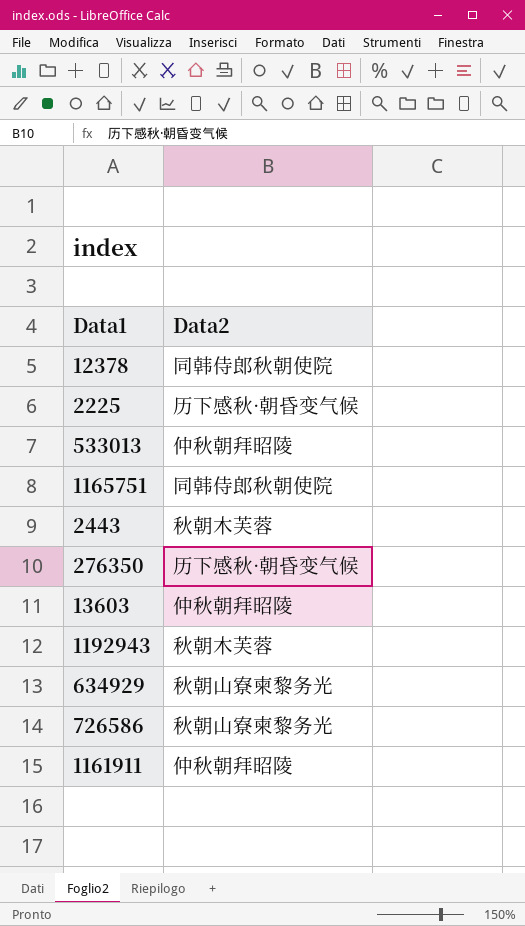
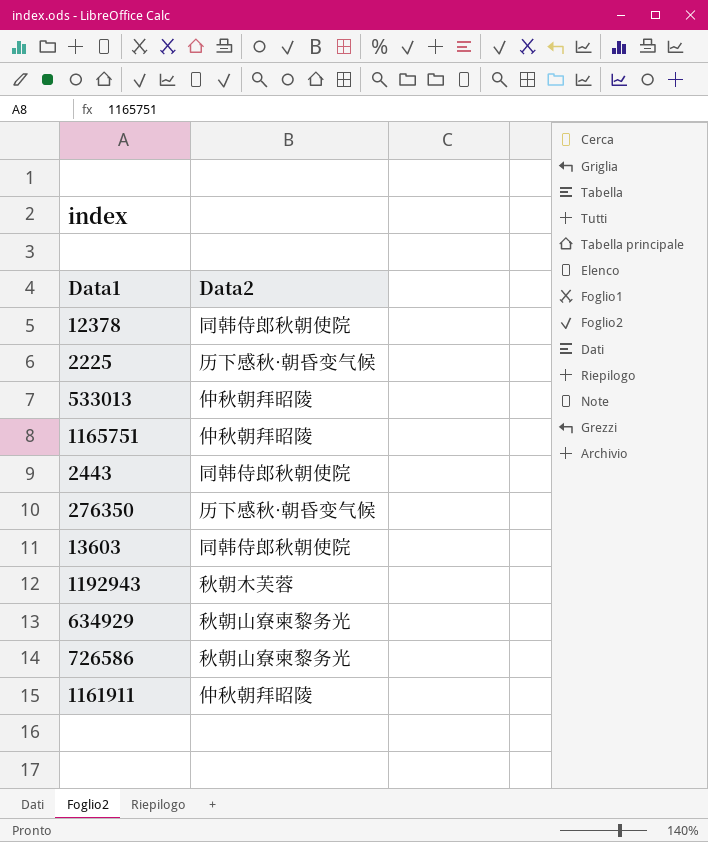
1165751 | Data2: 同韩侍郎秋朝使院 -> 仲秋朝拜昭陵
2443 | Data2: 秋朝木芙蓉 -> 同韩侍郎秋朝使院
13603 | Data2: 仲秋朝拜昭陵 -> 同韩侍郎秋朝使院

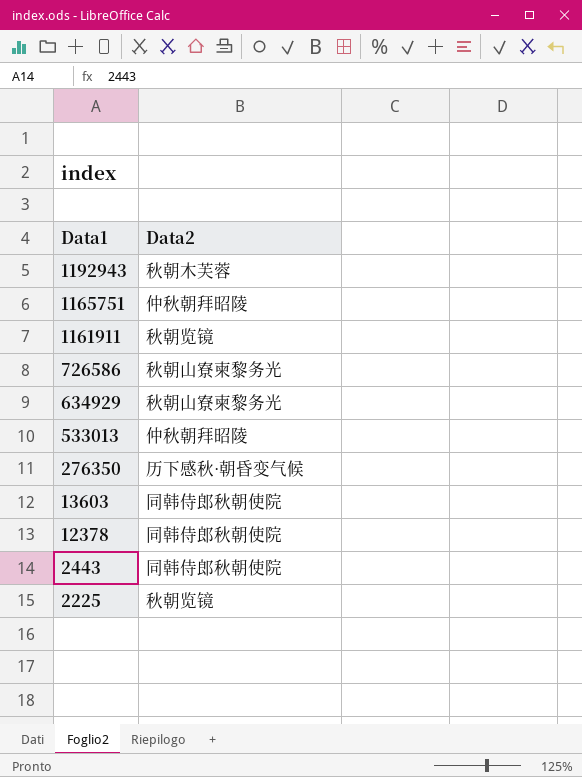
row order: none -> Data1 descending
1161911 | Data2: 仲秋朝拜昭陵 -> 秋朝览镜
2225 | Data2: 历下感秋·朝昏变气候 -> 秋朝览镜

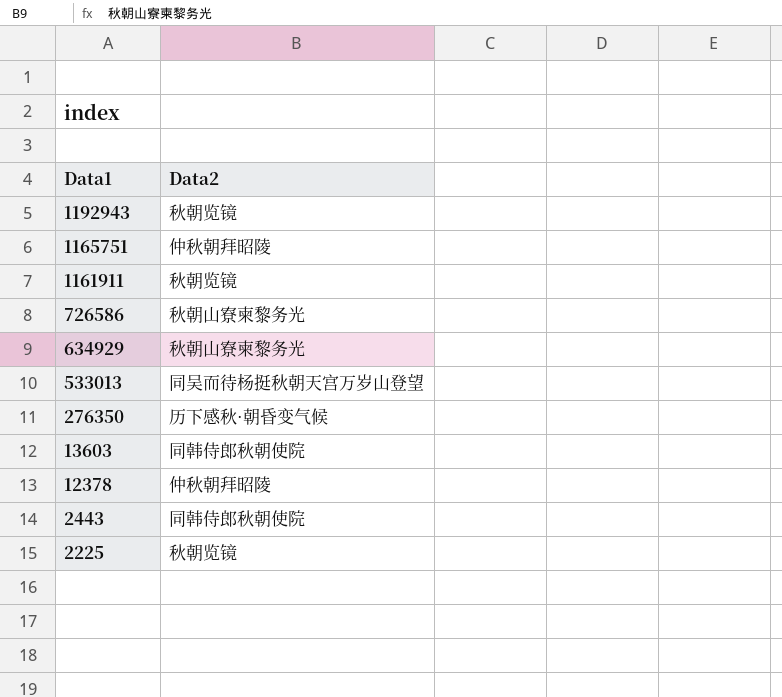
1192943 | Data2: 秋朝木芙蓉 -> 秋朝览镜
533013 | Data2: 仲秋朝拜昭陵 -> 同吴而待杨挺秋朝天宫万岁山登望
12378 | Data2: 同韩侍郎秋朝使院 -> 仲秋朝拜昭陵

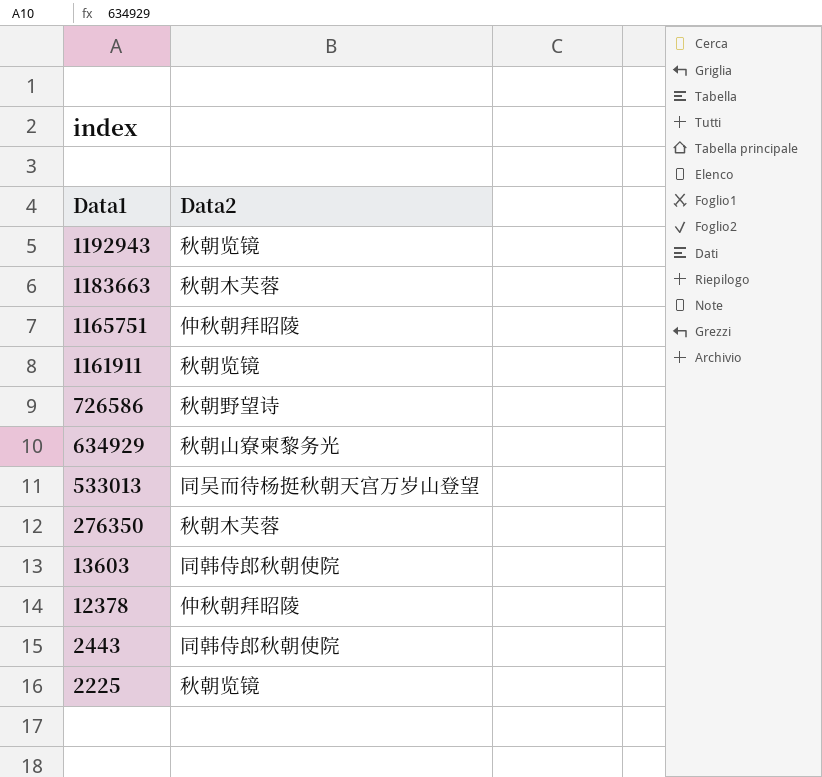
row 1183663: none -> 秋朝木芙蓉
726586 | Data2: 秋朝山寮柬黎务光 -> 秋朝野望诗
276350 | Data2: 历下感秋·朝昏变气候 -> 秋朝木芙蓉

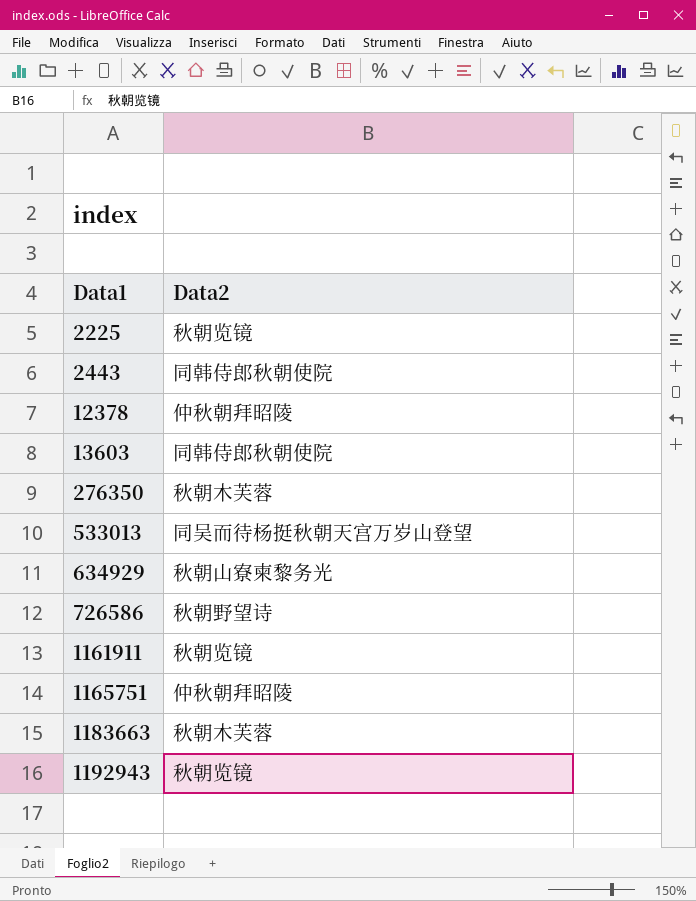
row order: Data1 descending -> Data1 ascending

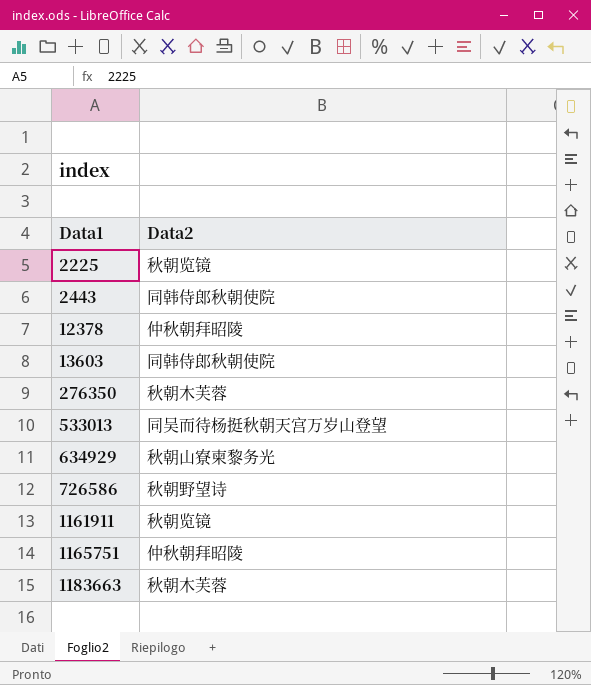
row 1192943: 秋朝览镜 -> none

